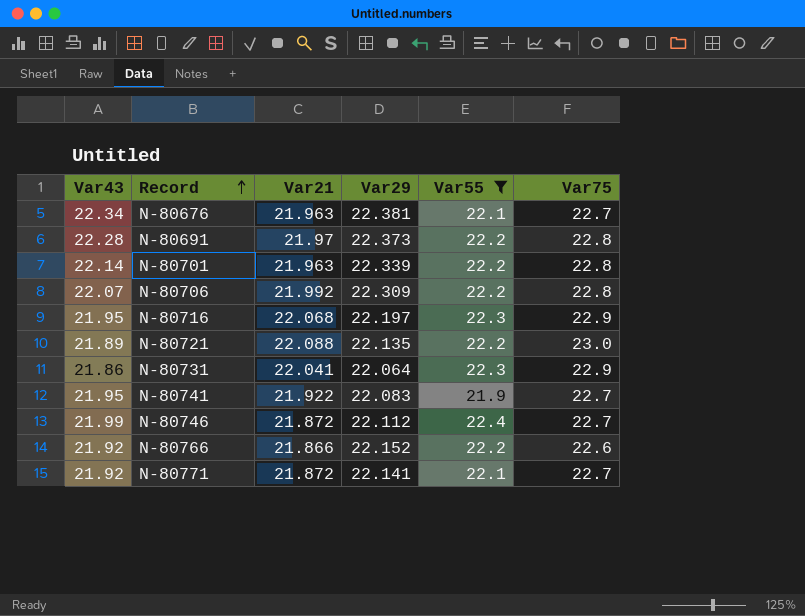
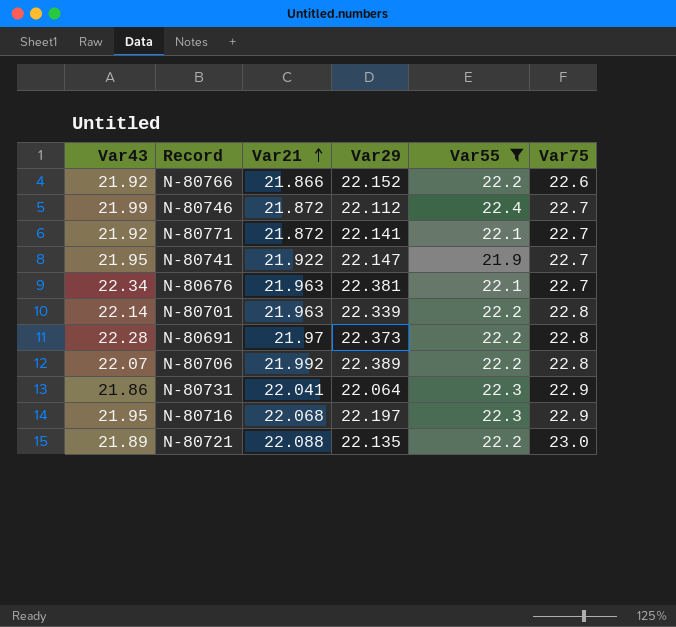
row order: Record ascending -> Var21 ascending
N-80741 | Var29: 22.083 -> 22.147
N-80706 | Var29: 22.309 -> 22.389

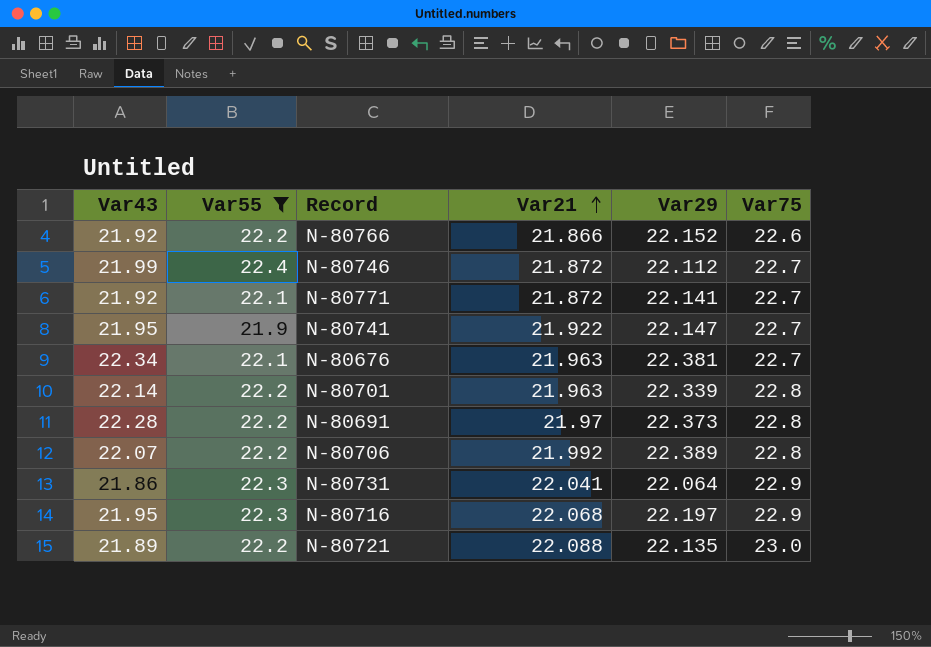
column Var55 | position: 5 -> 2

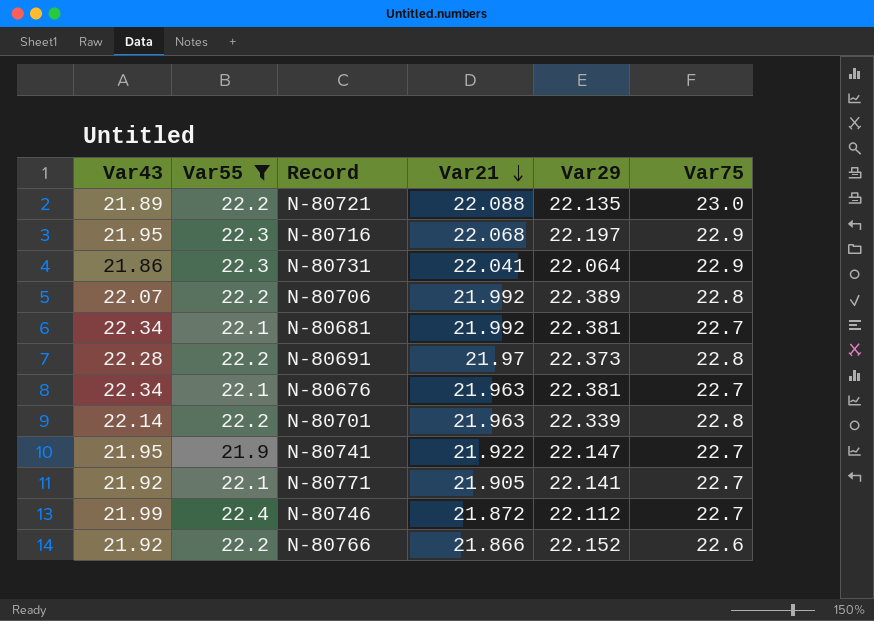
row order: Var21 ascending -> Var21 descending
row N-80681: none -> 22.34 | 22.1 | 21.992 | 22.381 | 22.7
N-80771 | Var21: 21.872 -> 21.905

